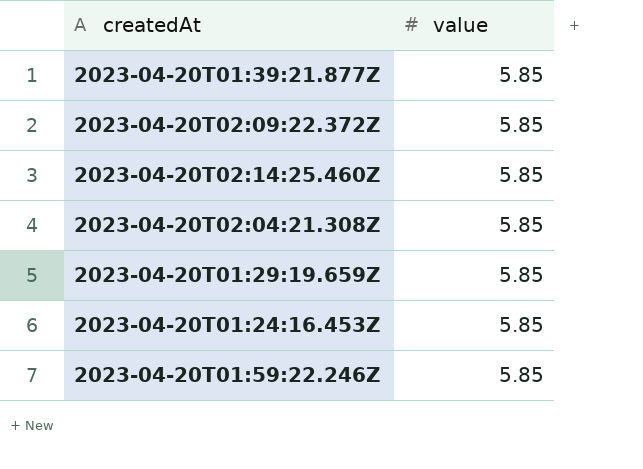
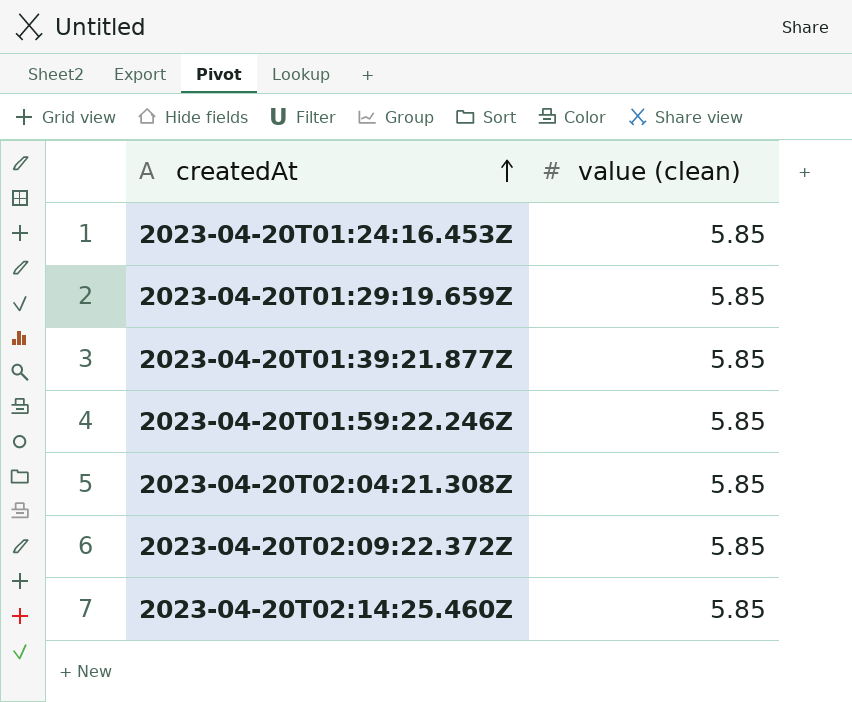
row order: none -> createdAt ascending
column name: value -> value (clean)

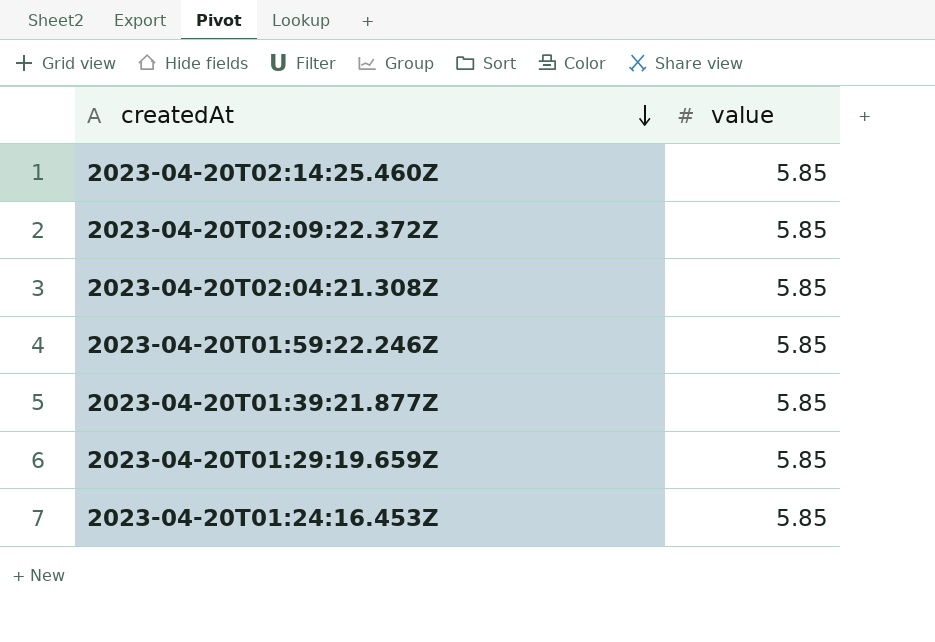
row order: createdAt ascending -> createdAt descending
column name: value (clean) -> value

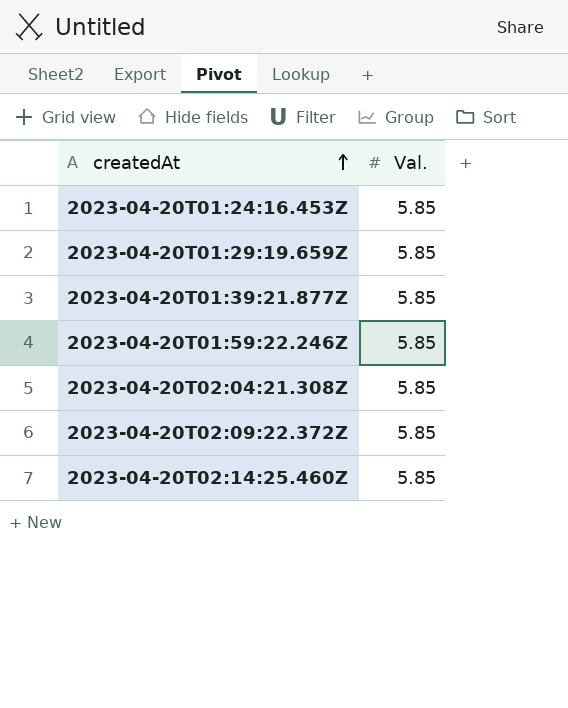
row order: createdAt descending -> createdAt ascending
column name: value -> Val.

